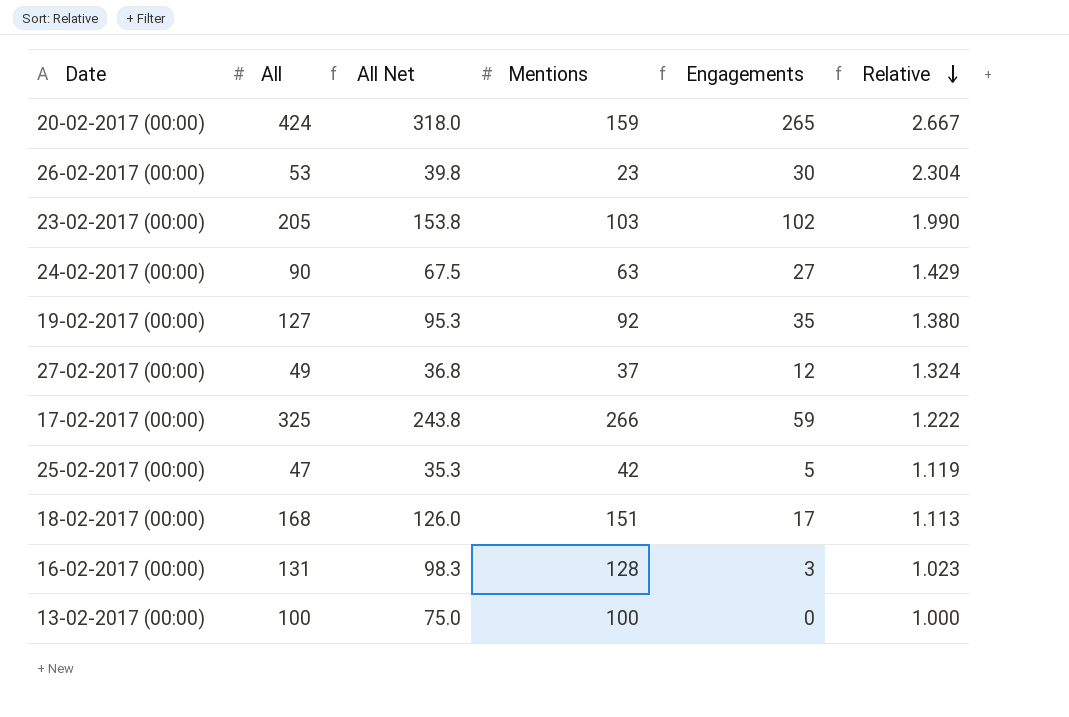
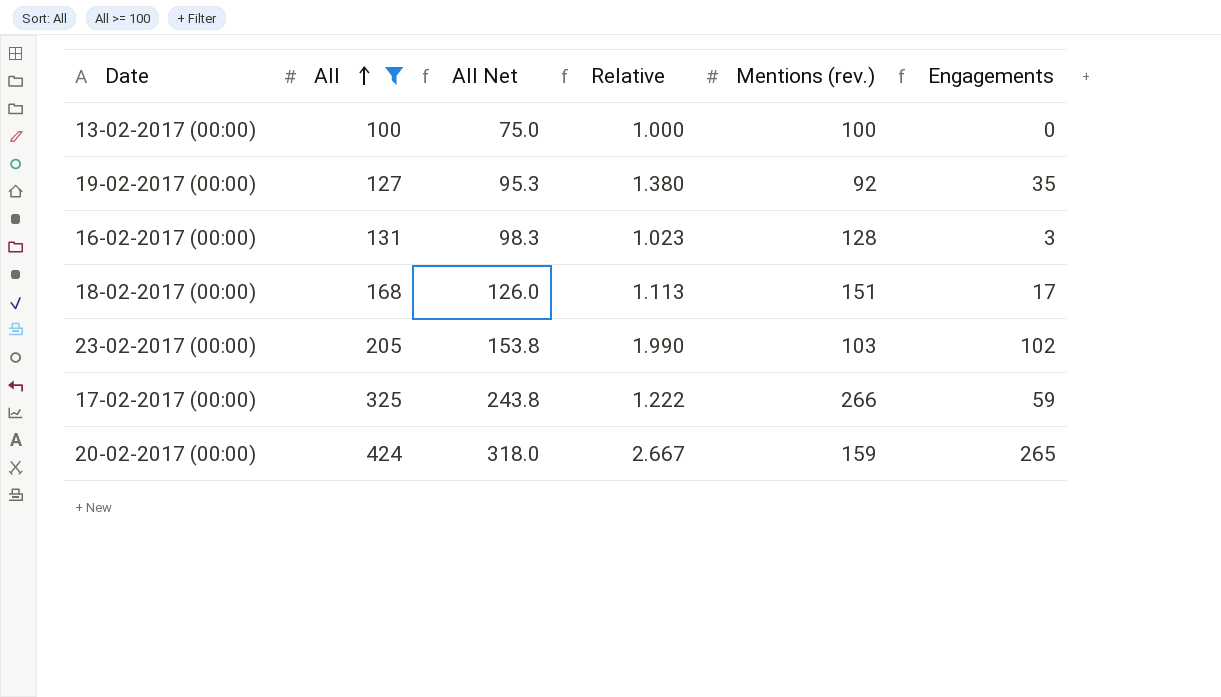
filter: none -> All >= 100
row order: Relative descending -> All ascending
column Relative | position: 6 -> 4
column name: Mentions -> Mentions (rev.)

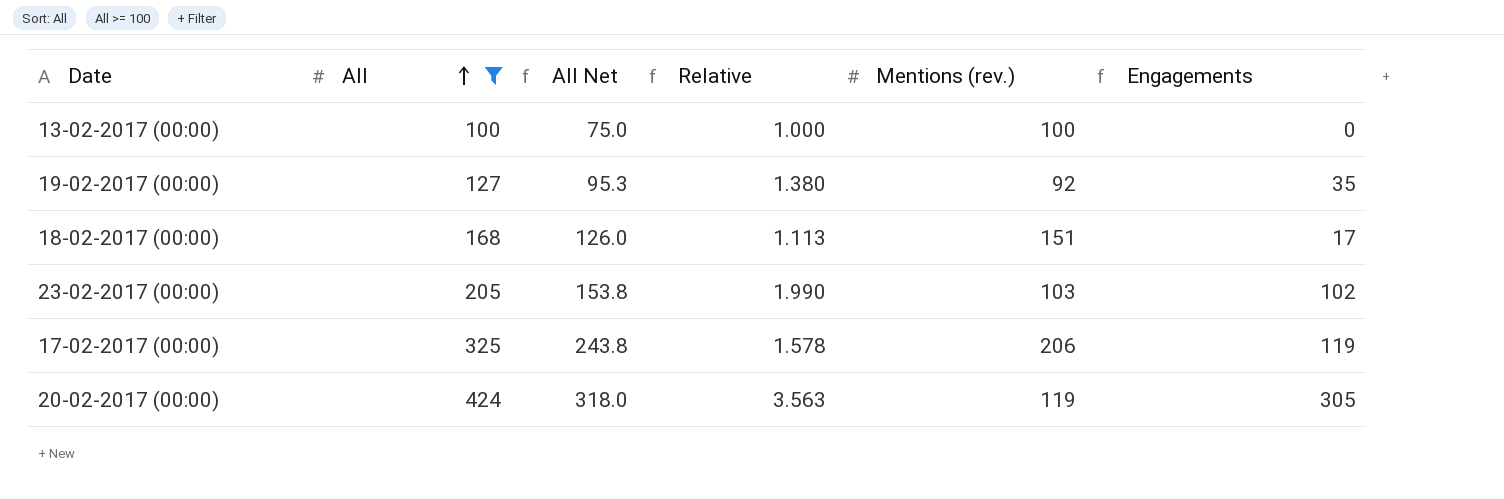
row 16-02-2017 (00:00): 131 | 98.3 | 1.023 | 128 | 3 -> none
17-02-2017 (00:00) | Relative: 1.222 -> 1.578
17-02-2017 (00:00) | Mentions (rev.): 266 -> 206
17-02-2017 (00:00) | Engagements: 59 -> 119
20-02-2017 (00:00) | Relative: 2.667 -> 3.563
20-02-2017 (00:00) | Mentions (rev.): 159 -> 119
20-02-2017 (00:00) | Engagements: 265 -> 305

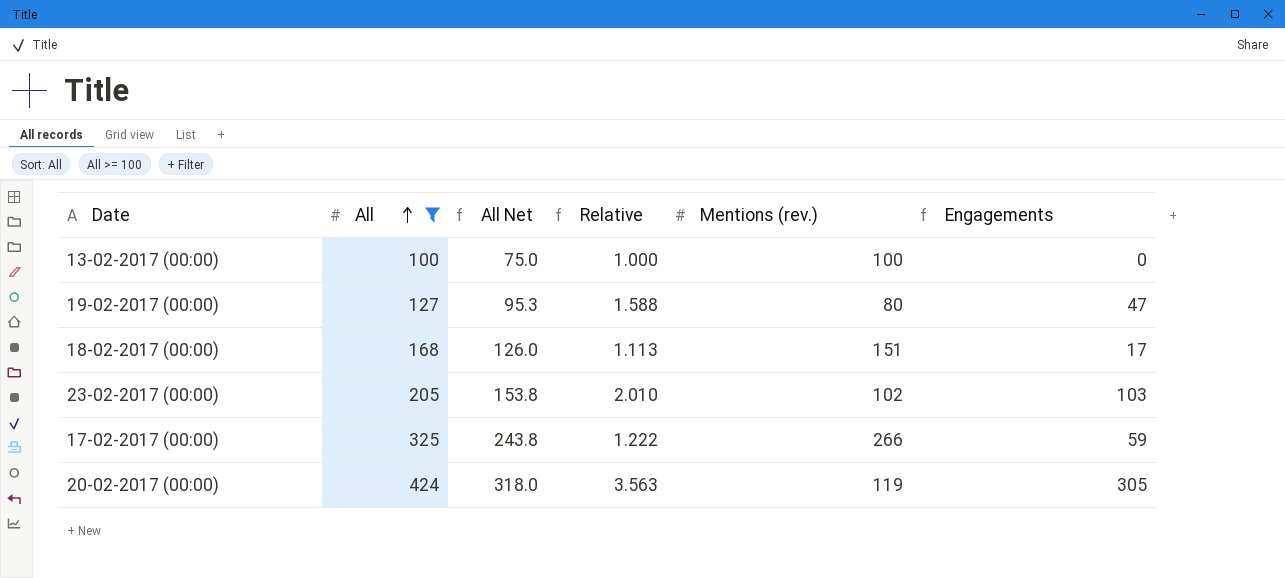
19-02-2017 (00:00) | Relative: 1.380 -> 1.588
19-02-2017 (00:00) | Mentions (rev.): 92 -> 80
19-02-2017 (00:00) | Engagements: 35 -> 47
23-02-2017 (00:00) | Relative: 1.990 -> 2.010
23-02-2017 (00:00) | Mentions (rev.): 103 -> 102
23-02-2017 (00:00) | Engagements: 102 -> 103
17-02-2017 (00:00) | Relative: 1.578 -> 1.222
17-02-2017 (00:00) | Mentions (rev.): 206 -> 266
17-02-2017 (00:00) | Engagements: 119 -> 59

